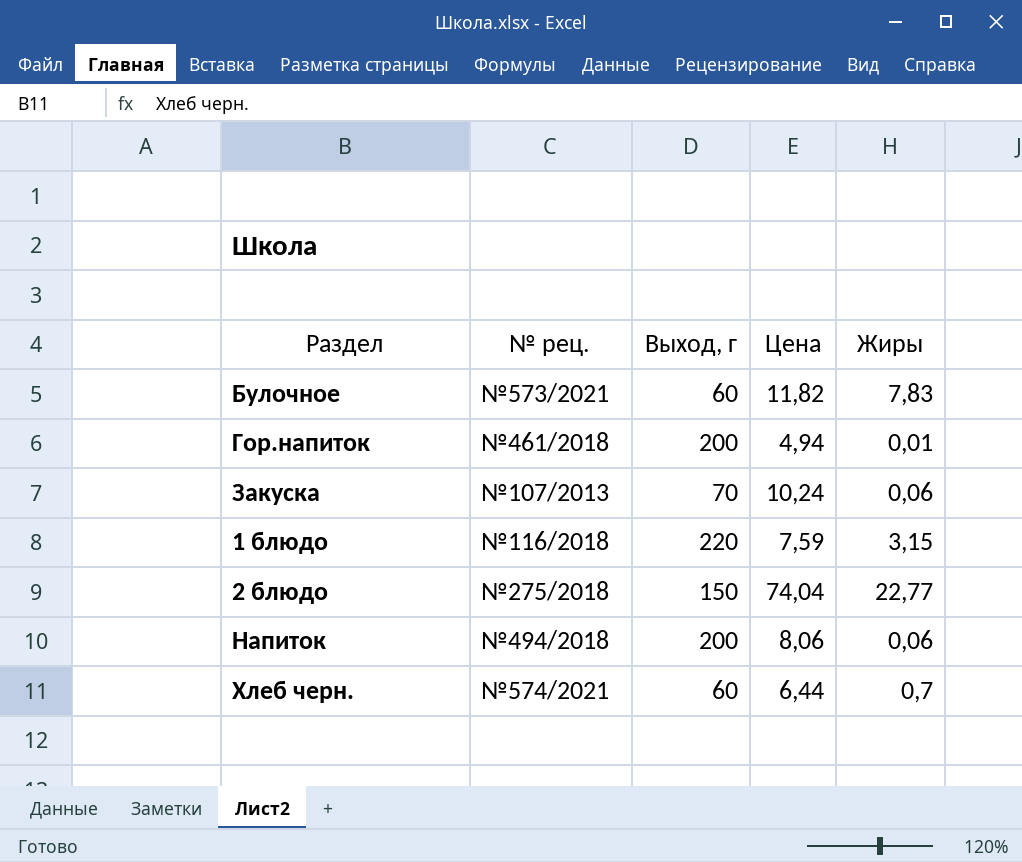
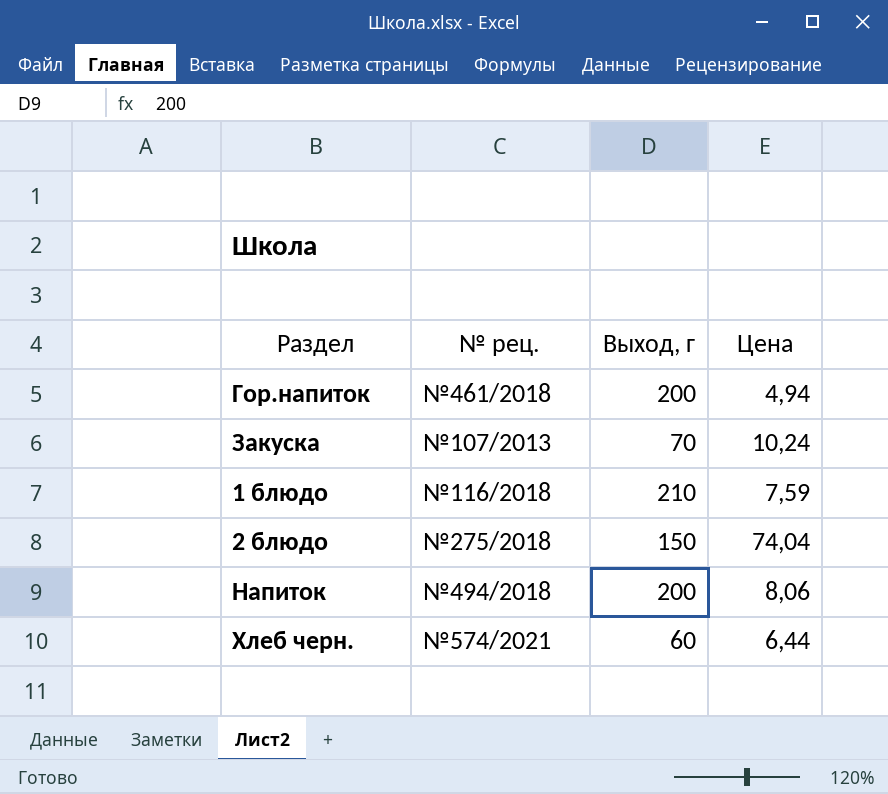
column Жиры | position: 5 -> none
row Булочное: №573/2021 | 60 | 11,82 | 7,83 -> none
1 блюдо | Выход, г: 220 -> 210

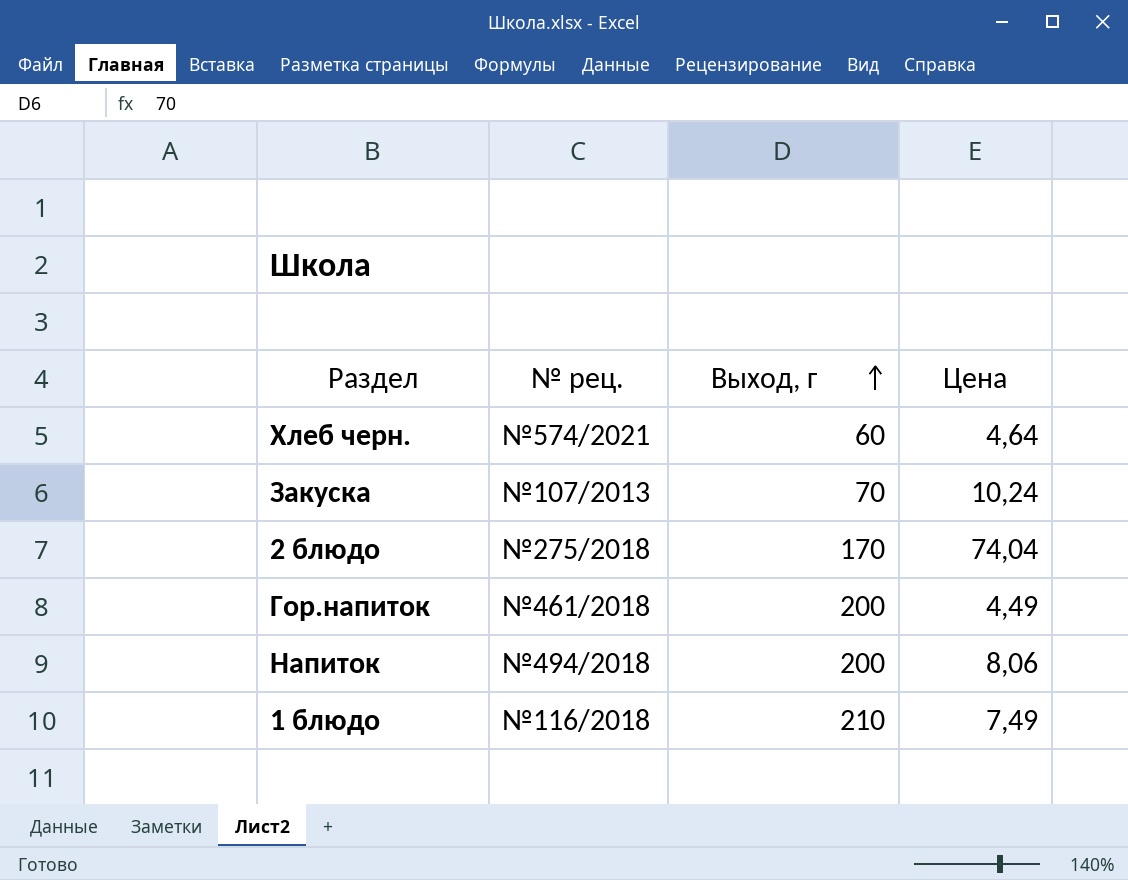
row order: none -> Выход, г ascending
Хлеб черн. | Цена: 6,44 -> 4,64
2 блюдо | Выход, г: 150 -> 170
Гор.напиток | Цена: 4,94 -> 4,49
1 блюдо | Цена: 7,59 -> 7,49

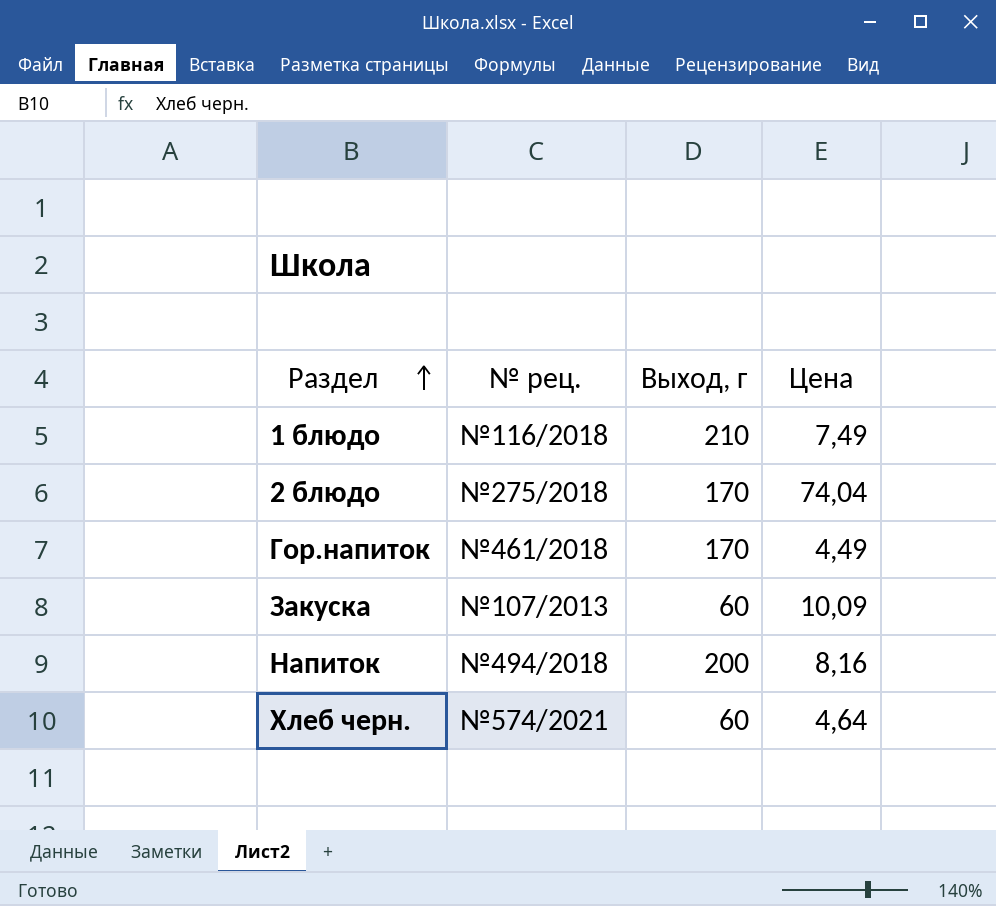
row order: Выход, г ascending -> Раздел ascending
Гор.напиток | Выход, г: 200 -> 170
Закуска | Выход, г: 70 -> 60
Закуска | Цена: 10,24 -> 10,09
Напиток | Цена: 8,06 -> 8,16

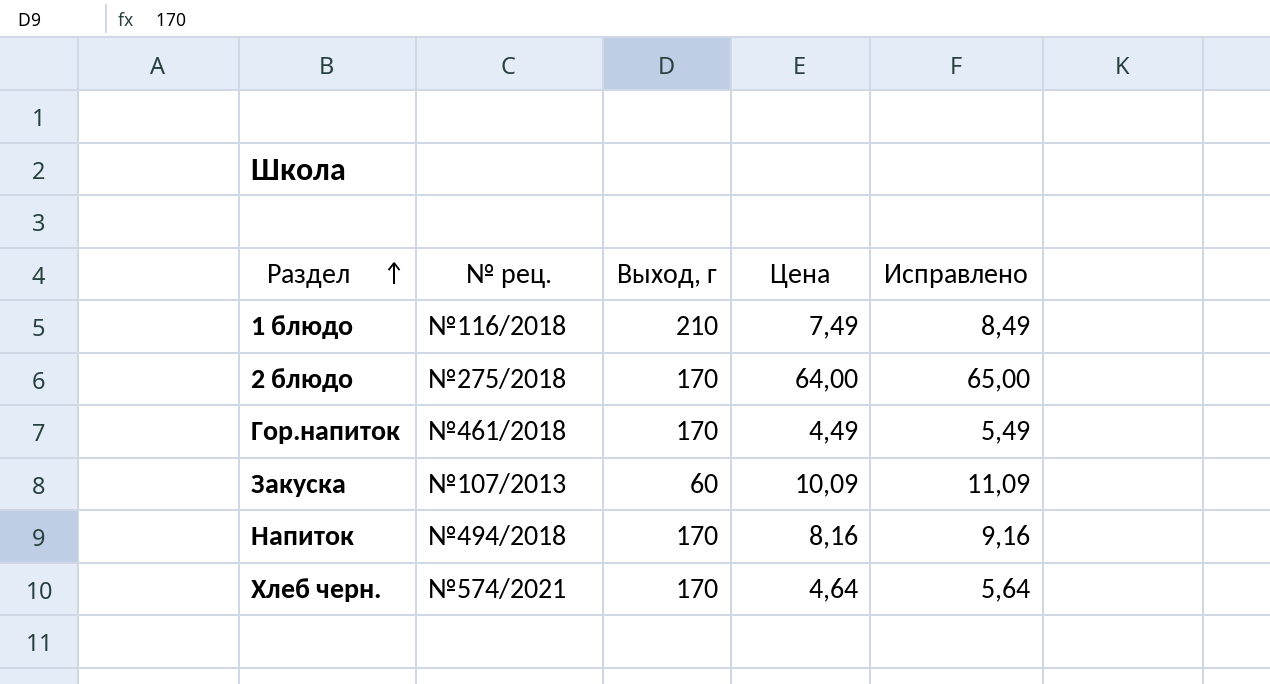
column Исправлено | formula: none -> [Цена] + 1
2 блюдо | Цена: 74,04 -> 64,00
Напиток | Выход, г: 200 -> 170
Хлеб черн. | Выход, г: 60 -> 170

